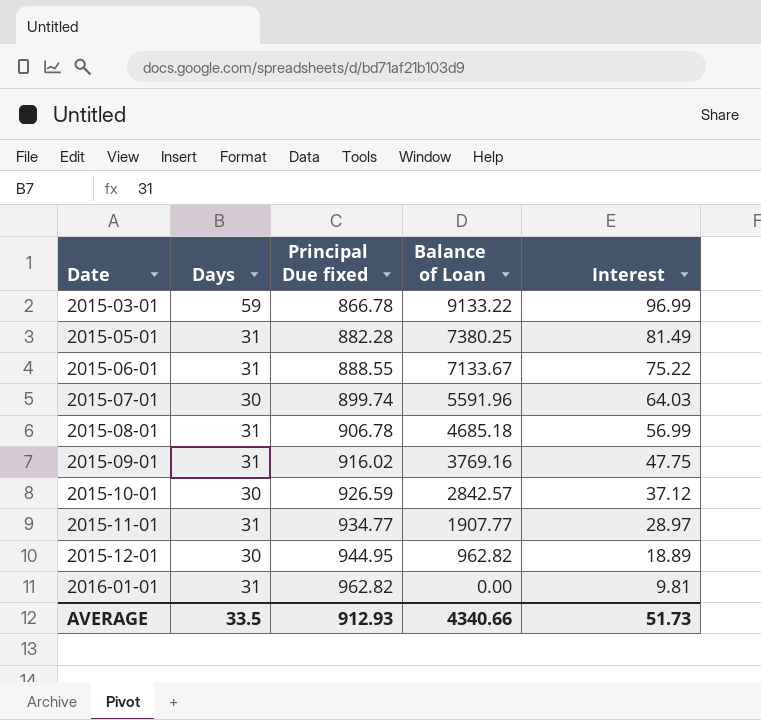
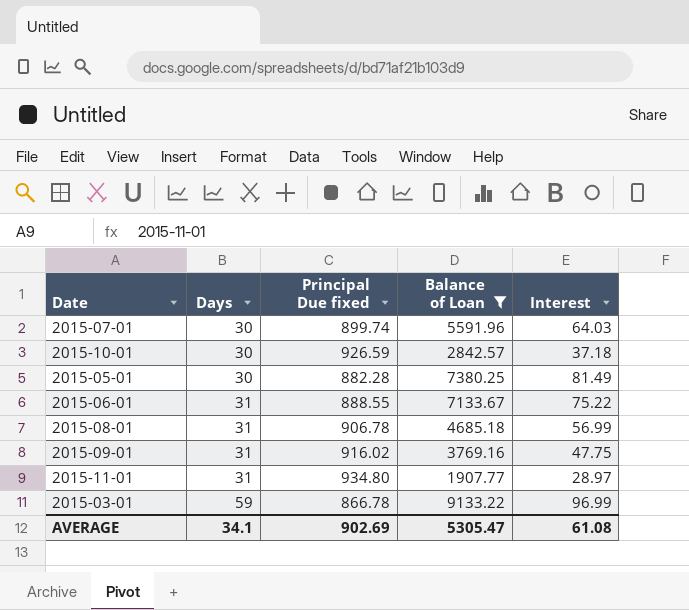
filter: none -> Balance of Loan >= 1907.77
row order: Date ascending -> Days ascending
2015-10-01 | Interest: 37.12 -> 37.18
2015-05-01 | Days: 31 -> 30
2015-11-01 | Principal Due fixed: 934.77 -> 934.80
AVERAGE | Days: 33.5 -> 34.1
AVERAGE | Principal Due fixed: 912.93 -> 902.69
AVERAGE | Balance of Loan: 4340.66 -> 5305.47
AVERAGE | Interest: 51.73 -> 61.08

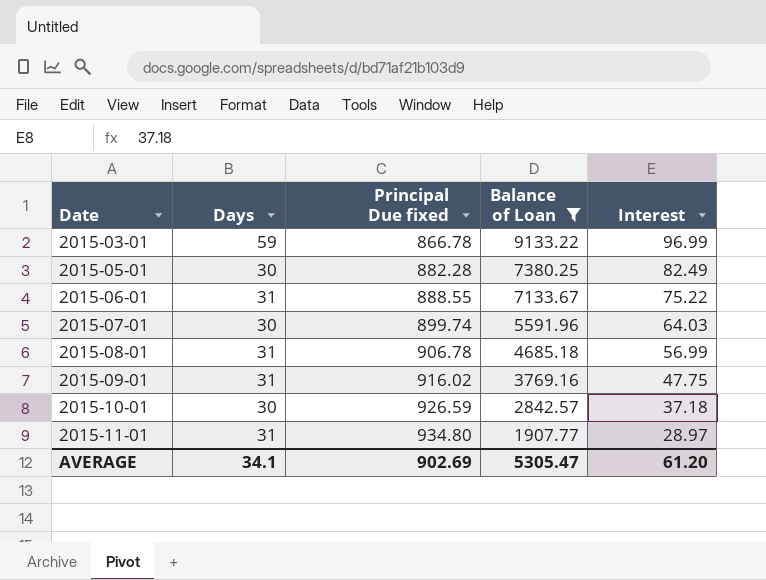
row order: Days ascending -> Date ascending
2015-05-01 | Interest: 81.49 -> 82.49
AVERAGE | Interest: 61.08 -> 61.20

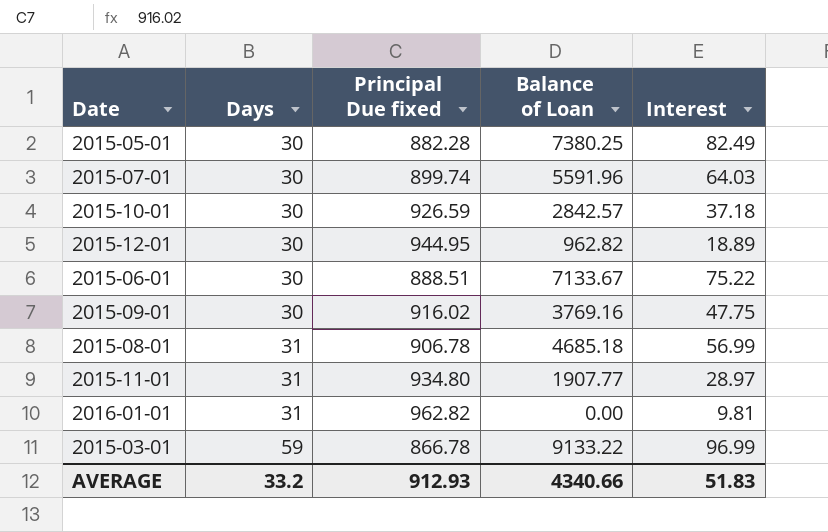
filter: Balance of Loan >= 1907.77 -> none
row order: Date ascending -> Days ascending
2015-06-01 | Days: 31 -> 30
2015-06-01 | Principal Due fixed: 888.55 -> 888.51
2015-09-01 | Days: 31 -> 30
AVERAGE | Days: 34.1 -> 33.2
AVERAGE | Principal Due fixed: 902.69 -> 912.93
AVERAGE | Balance of Loan: 5305.47 -> 4340.66
AVERAGE | Interest: 61.20 -> 51.83

